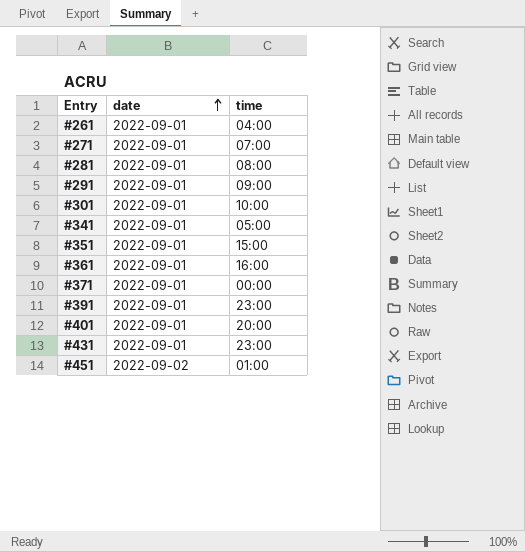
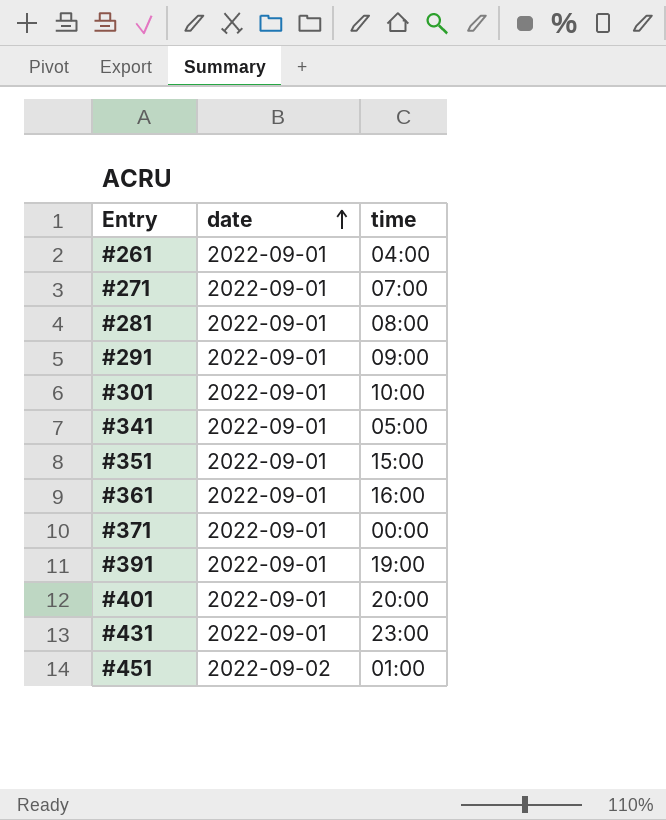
#391 | time: 23:00 -> 19:00

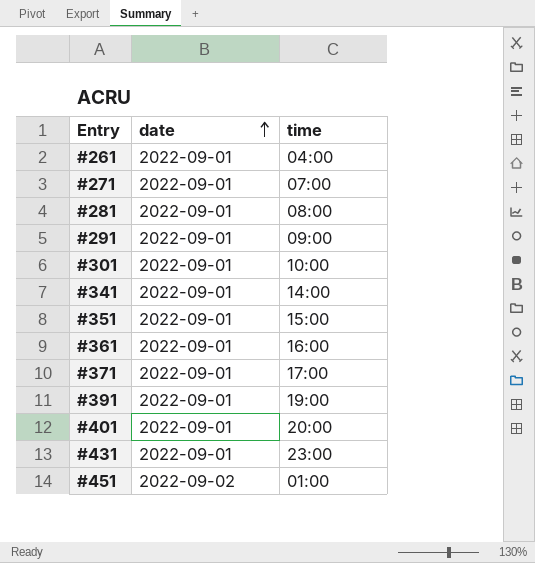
#341 | time: 05:00 -> 14:00
#371 | time: 00:00 -> 17:00

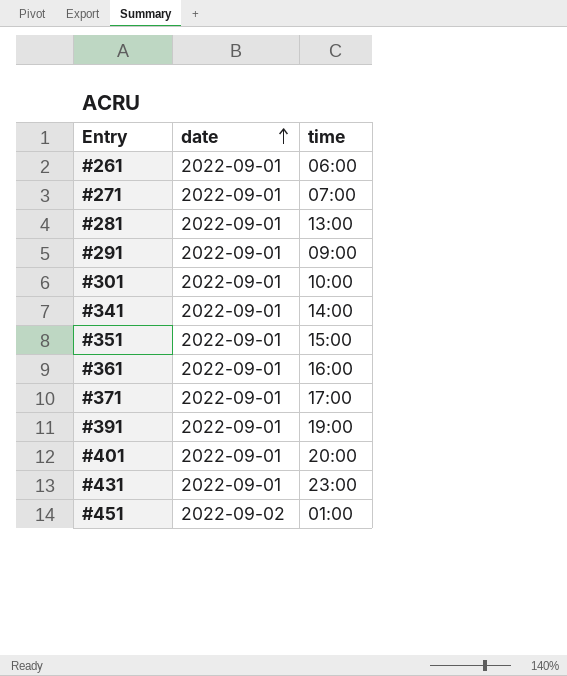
#261 | time: 04:00 -> 06:00
#281 | time: 08:00 -> 13:00

